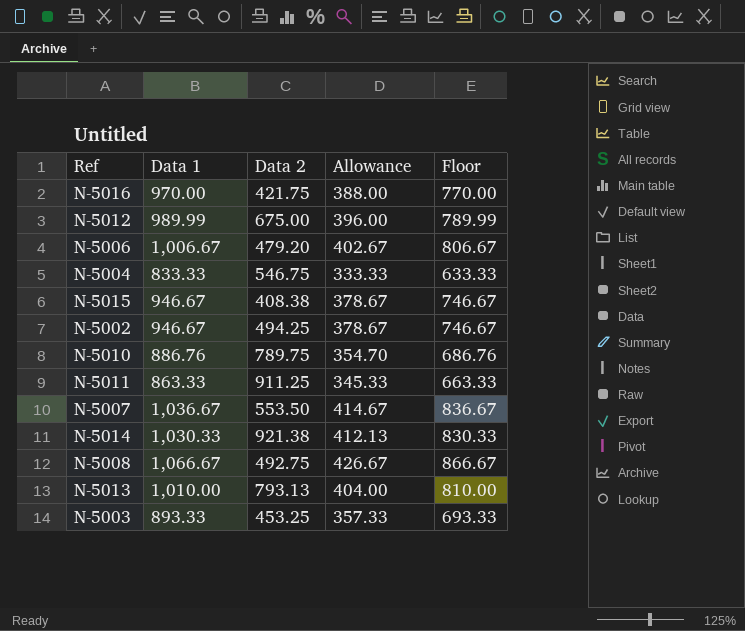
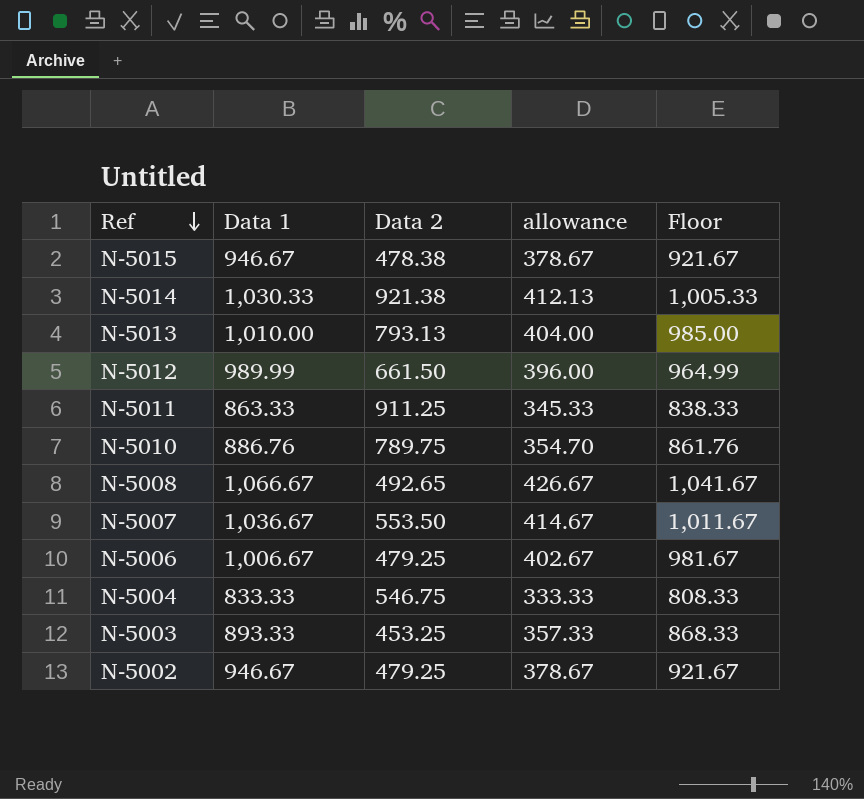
row order: none -> Ref descending
column name: Allowance -> allowance
column Floor | formula: [Data 1] - 200 -> [Data 1] - 25
row N-5016: 970.00 | 421.75 | 388.00 | 770.00 -> none
N-5015 | Data 2: 408.38 -> 478.38
N-5012 | Data 2: 675.00 -> 661.50
N-5008 | Data 2: 492.75 -> 492.65
N-5006 | Data 2: 479.20 -> 479.25
N-5002 | Data 2: 494.25 -> 479.25

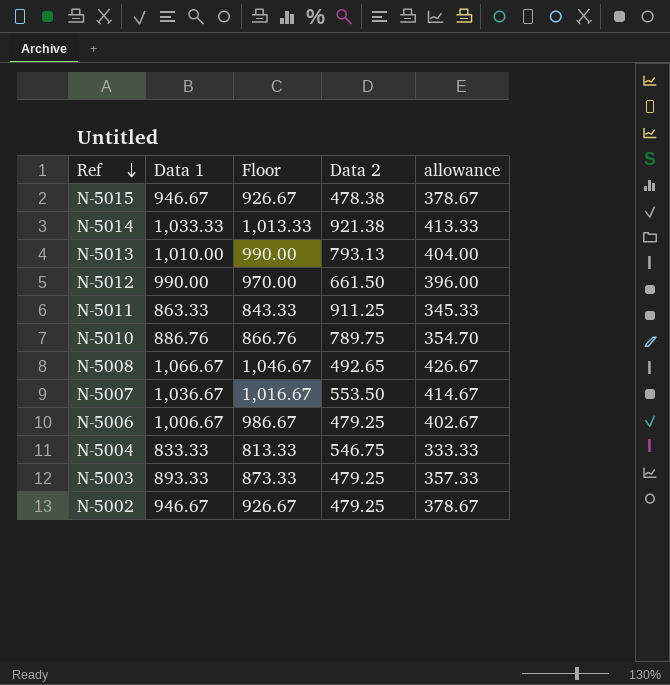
column Floor | formula: [Data 1] - 25 -> [Data 1] - 20
column Floor | position: 5 -> 3
N-5014 | Data 1: 1,030.33 -> 1,033.33
N-5014 | allowance: 412.13 -> 413.33
N-5012 | Data 1: 989.99 -> 990.00
N-5003 | Data 2: 453.25 -> 479.25

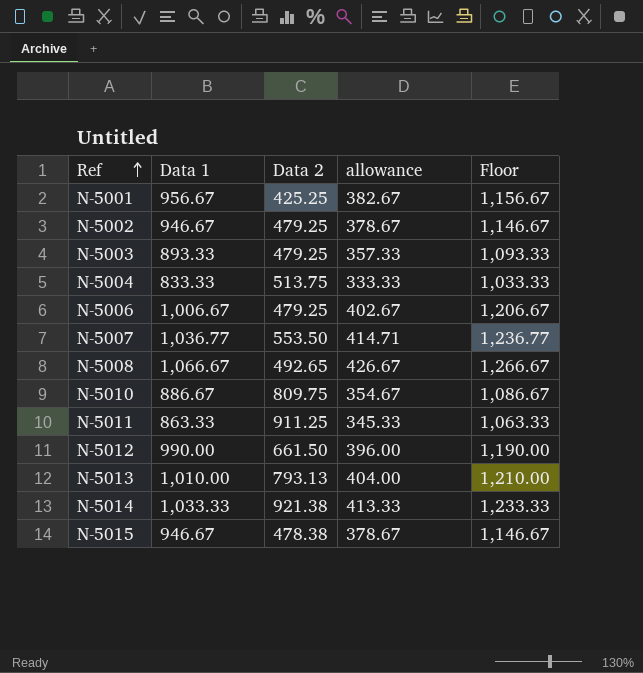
row order: Ref descending -> Ref ascending
column Floor | formula: [Data 1] - 20 -> [Data 1] + 200
column Floor | position: 3 -> 5
row N-5001: none -> 956.67 | 425.25 | 382.67 | 1,156.67
N-5004 | Data 2: 546.75 -> 513.75
N-5007 | Data 1: 1,036.67 -> 1,036.77
N-5007 | allowance: 414.67 -> 414.71
N-5010 | Data 1: 886.76 -> 886.67
N-5010 | Data 2: 789.75 -> 809.75
N-5010 | allowance: 354.70 -> 354.67

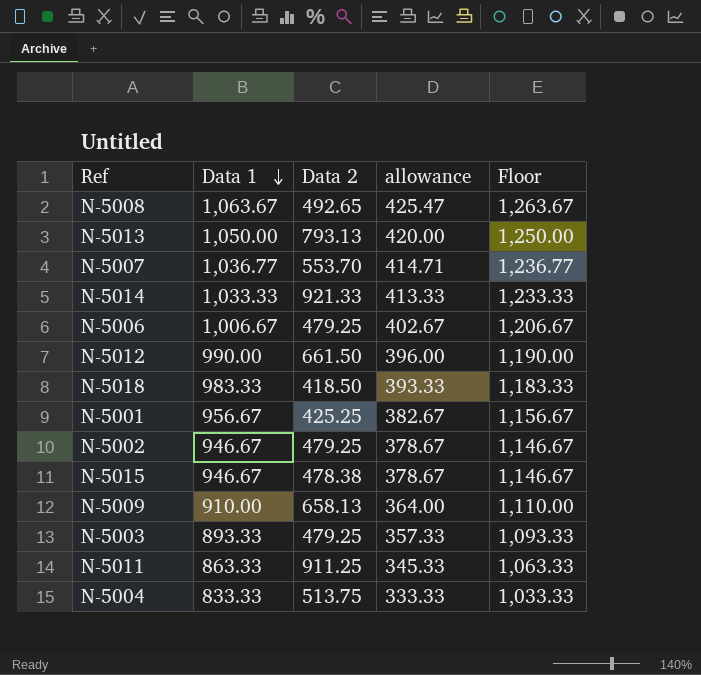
row order: Ref ascending -> Data 1 descending
row N-5010: 886.67 | 809.75 | 354.67 | 1,086.67 -> none
N-5008 | Data 1: 1,066.67 -> 1,063.67
N-5008 | allowance: 426.67 -> 425.47
N-5008 | Floor: 1,266.67 -> 1,263.67
N-5013 | Data 1: 1,010.00 -> 1,050.00
N-5013 | allowance: 404.00 -> 420.00
N-5013 | Floor: 1,210.00 -> 1,250.00
N-5007 | Data 2: 553.50 -> 553.70
N-5014 | Data 2: 921.38 -> 921.33
row N-5018: none -> 983.33 | 418.50 | 393.33 | 1,183.33
row N-5009: none -> 910.00 | 658.13 | 364.00 | 1,110.00

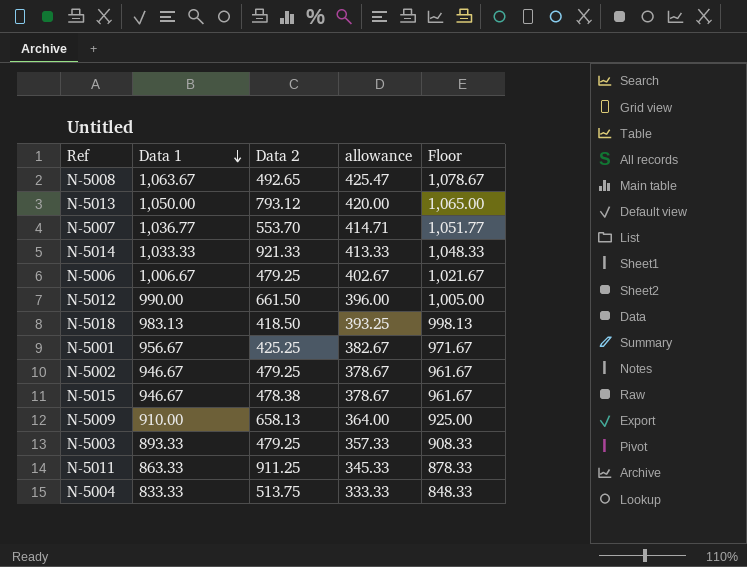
column Floor | formula: [Data 1] + 200 -> [Data 1] + 15
N-5013 | Data 2: 793.13 -> 793.12
N-5018 | Data 1: 983.33 -> 983.13
N-5018 | allowance: 393.33 -> 393.25

